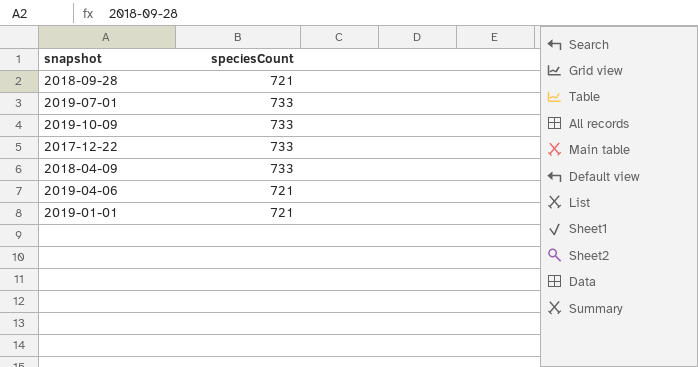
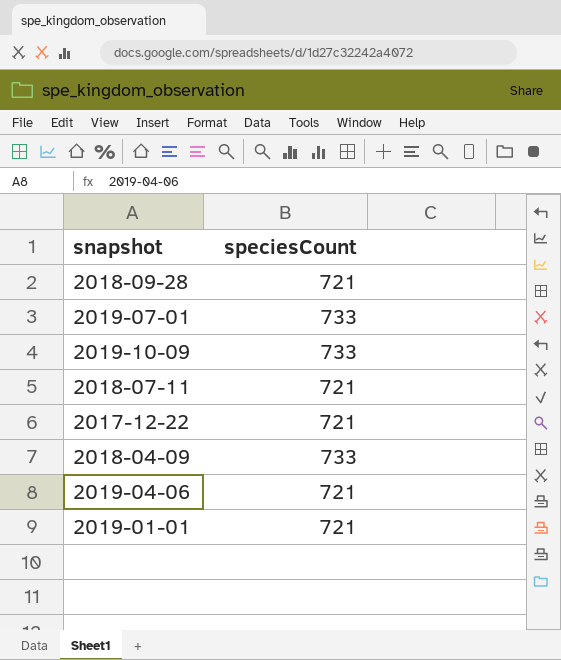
row 2018-07-11: none -> 721
2017-12-22 | speciesCount: 733 -> 721

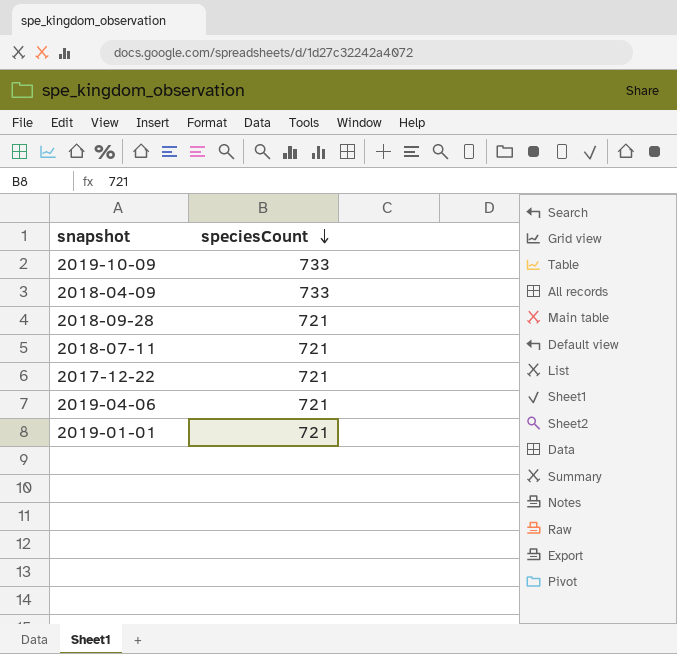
row order: none -> speciesCount descending
row 2019-07-01: 733 -> none

